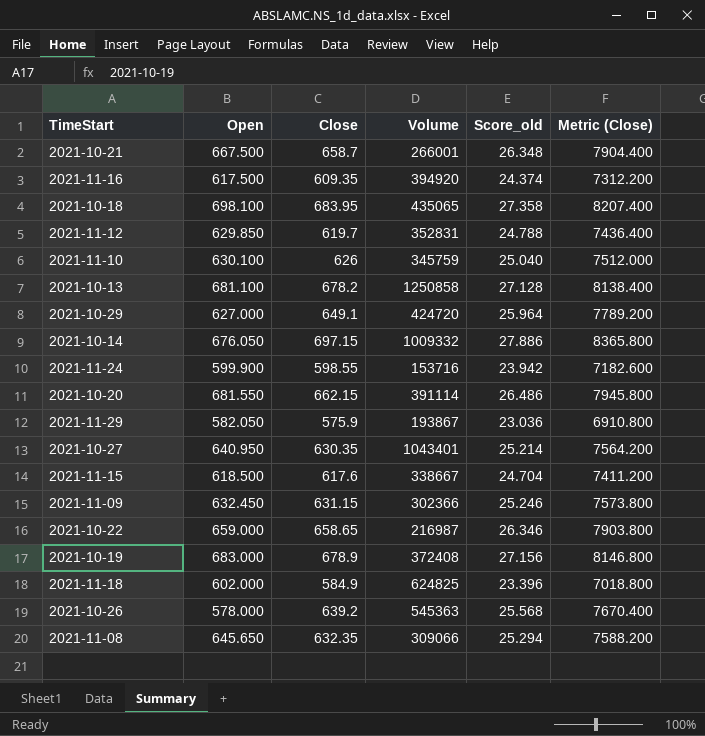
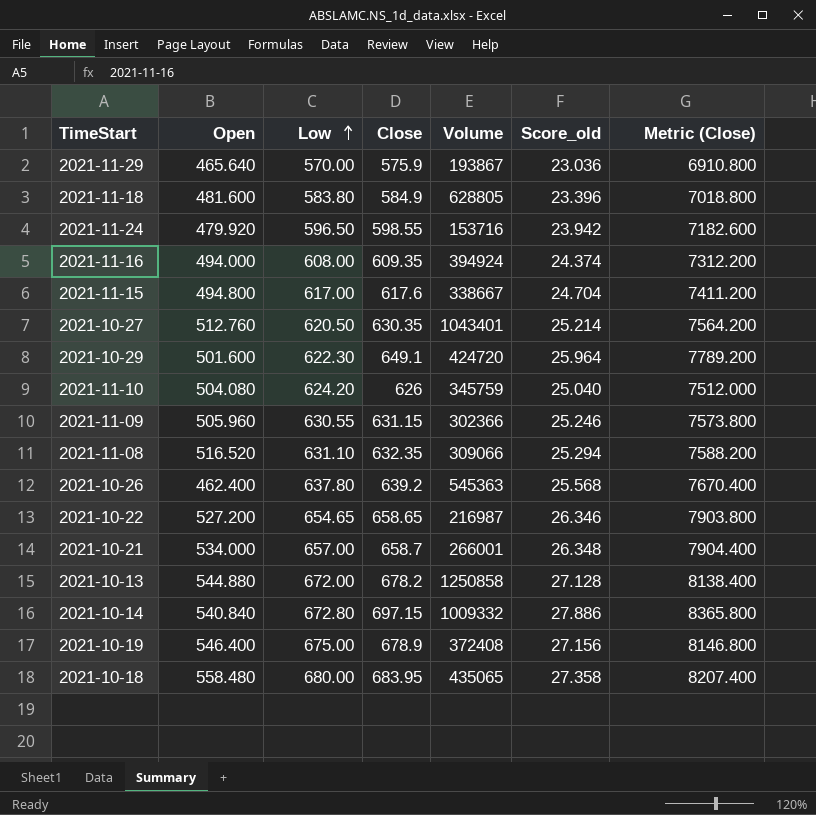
row order: none -> Low ascending
column Low | position: none -> 3
row 2021-11-12: 629.850 | 619.7 | 352831 | 24.788 | 7436.400 -> none
row 2021-10-20: 681.550 | 662.15 | 391114 | 26.486 | 7945.800 -> none
2021-11-29 | Open: 582.050 -> 465.640
2021-11-18 | Open: 602.000 -> 481.600
2021-11-18 | Volume: 624825 -> 628805
2021-11-24 | Open: 599.900 -> 479.920
2021-11-16 | Open: 617.500 -> 494.000
2021-11-16 | Volume: 394920 -> 394924
2021-11-15 | Open: 618.500 -> 494.800
2021-10-27 | Open: 640.950 -> 512.760
2021-10-29 | Open: 627.000 -> 501.600
2021-11-10 | Open: 630.100 -> 504.080
2021-11-09 | Open: 632.450 -> 505.960
2021-11-08 | Open: 645.650 -> 516.520
2021-10-26 | Open: 578.000 -> 462.400
2021-10-22 | Open: 659.000 -> 527.200
2021-10-21 | Open: 667.500 -> 534.000
2021-10-13 | Open: 681.100 -> 544.880
2021-10-14 | Open: 676.050 -> 540.840
2021-10-19 | Open: 683.000 -> 546.400
2021-10-18 | Open: 698.100 -> 558.480

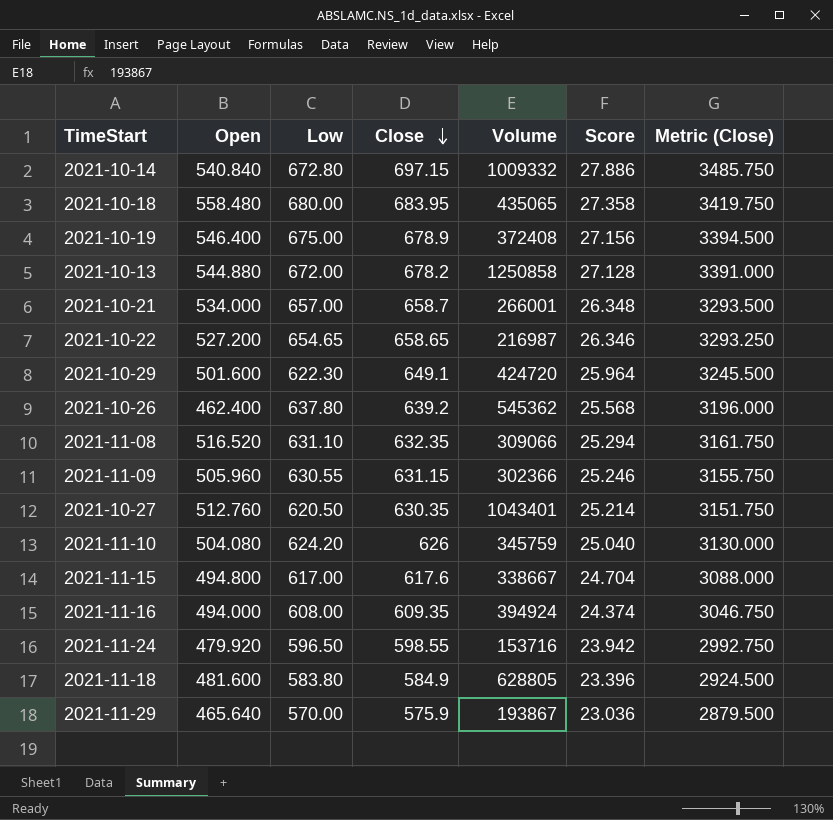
row order: Low ascending -> Close descending
column name: Score_old -> Score
column Metric (Close) | formula: [Close] * 12 -> [Close] * 5
2021-10-26 | Volume: 545363 -> 545362

